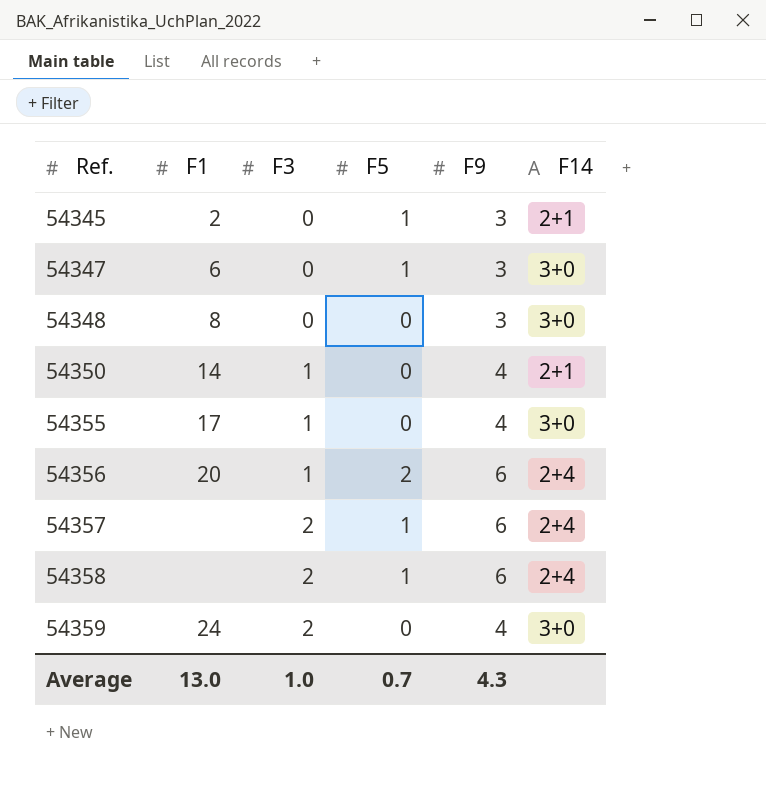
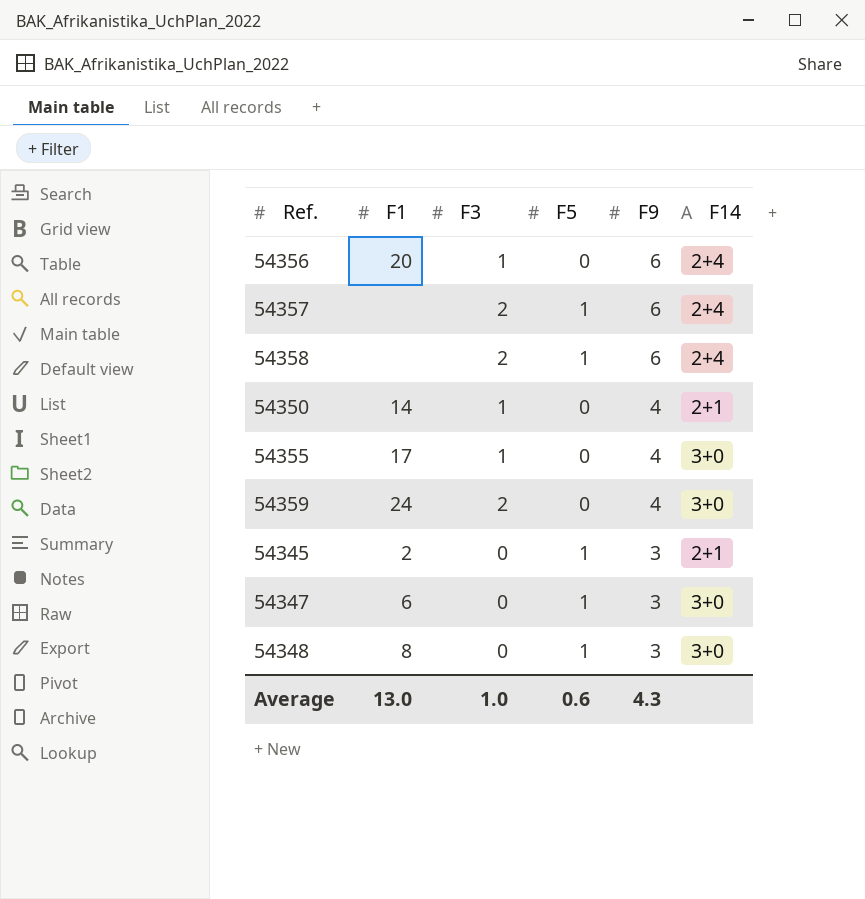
row order: Ref. ascending -> F9 descending
54356 | F5: 2 -> 0
54348 | F5: 0 -> 1
Average | F5: 0.7 -> 0.6

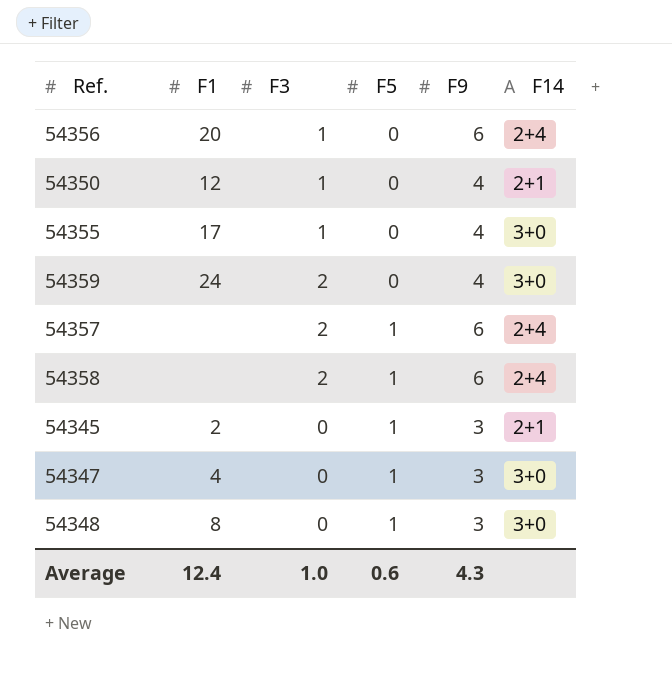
row order: F9 descending -> F5 ascending
54350 | F1: 14 -> 12
54347 | F1: 6 -> 4
Average | F1: 13.0 -> 12.4

